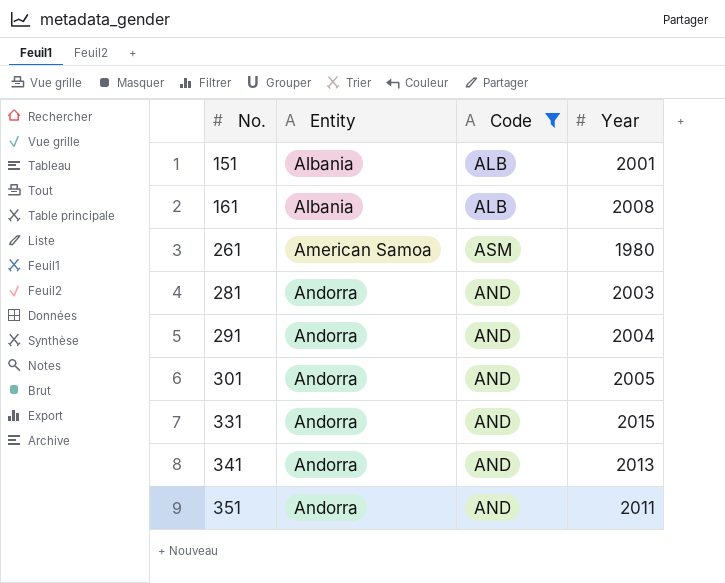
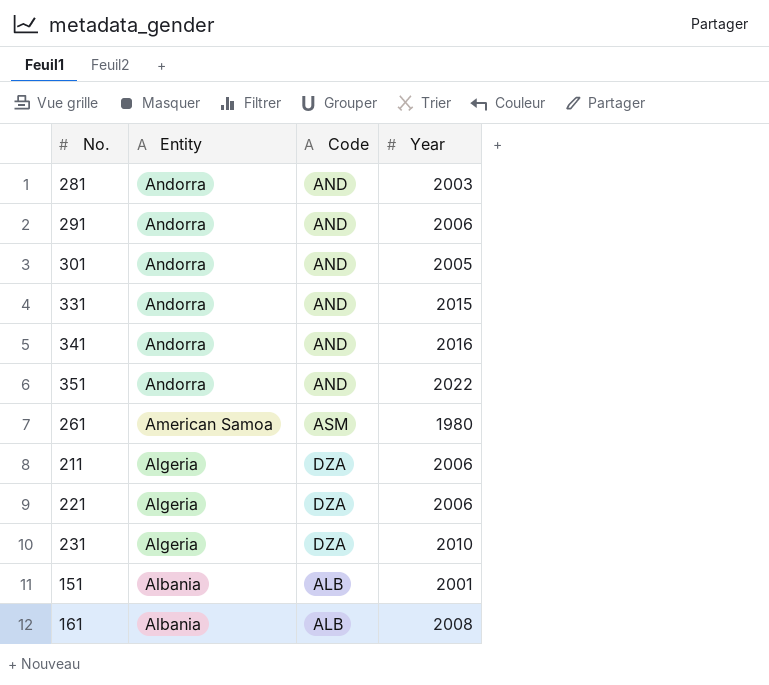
filter: Code != DZA -> none
row order: No. ascending -> Entity descending
291 | Year: 2004 -> 2006
341 | Year: 2013 -> 2016
351 | Year: 2011 -> 2022

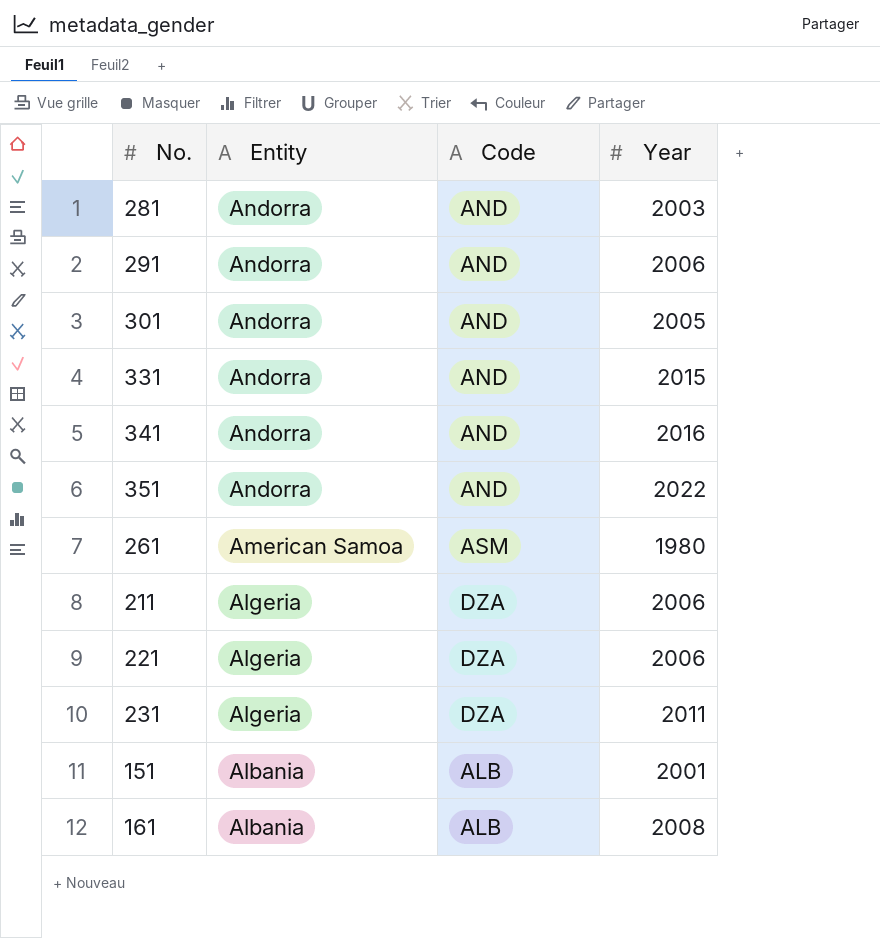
231 | Year: 2010 -> 2011

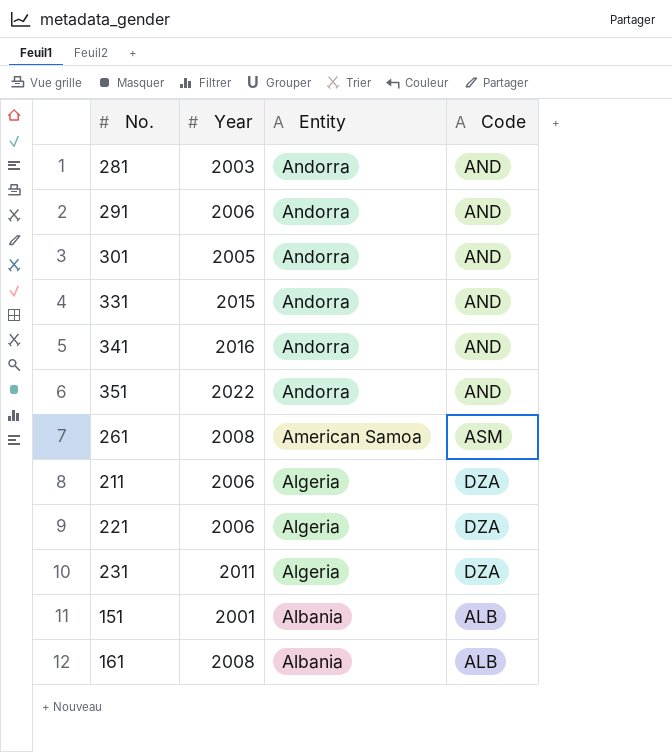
column Year | position: 4 -> 2
261 | Year: 1980 -> 2008

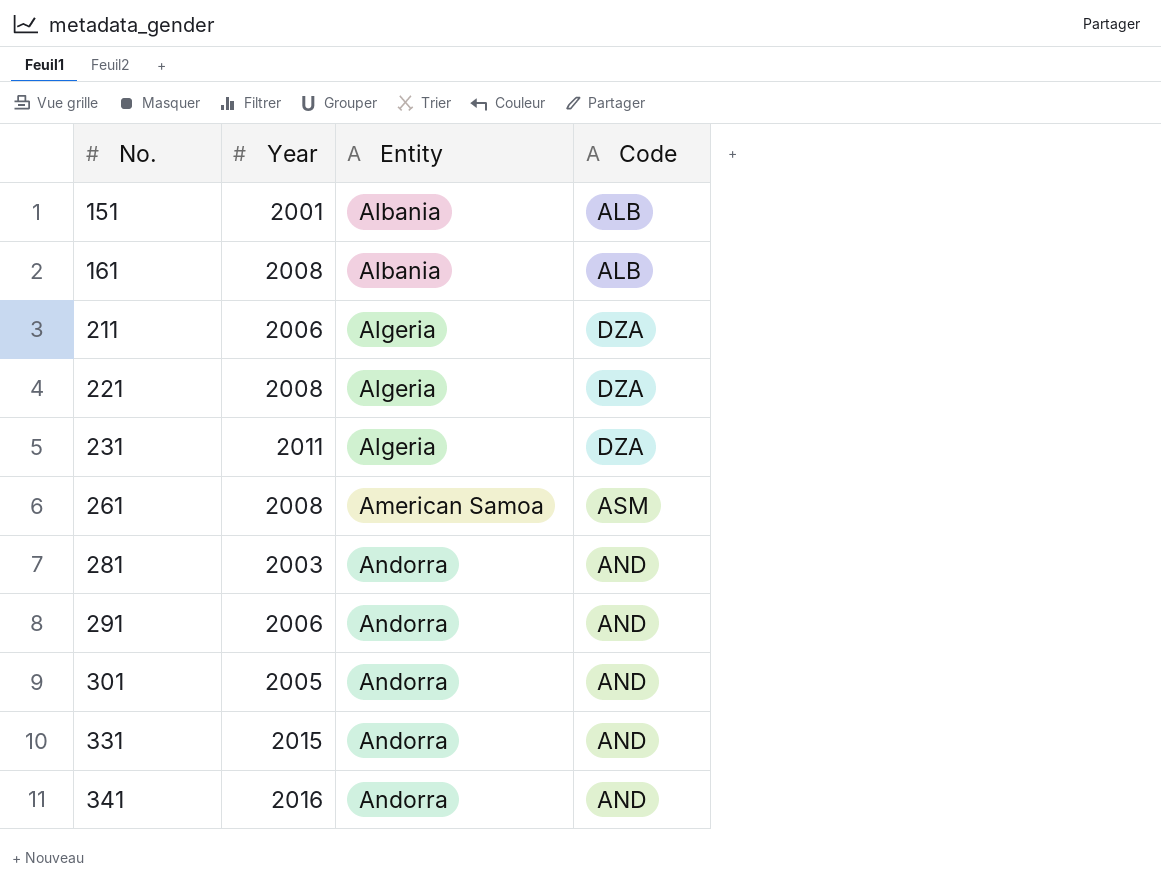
row order: Entity descending -> No. ascending
row 351: 2022 | Andorra | AND -> none
221 | Year: 2006 -> 2008

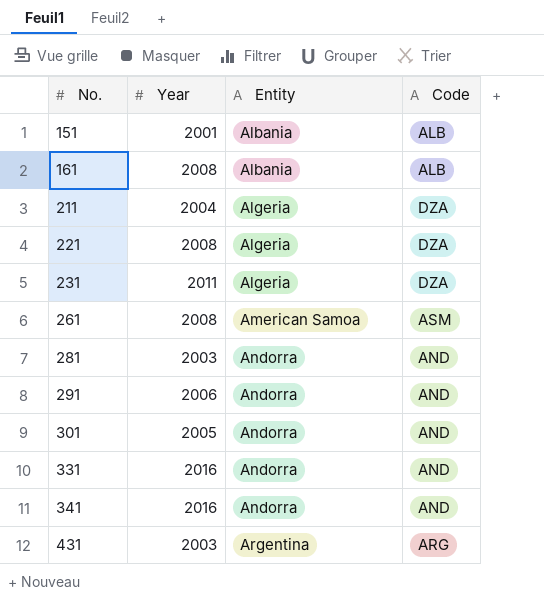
211 | Year: 2006 -> 2004
331 | Year: 2015 -> 2016
row 431: none -> 2003 | Argentina | ARG

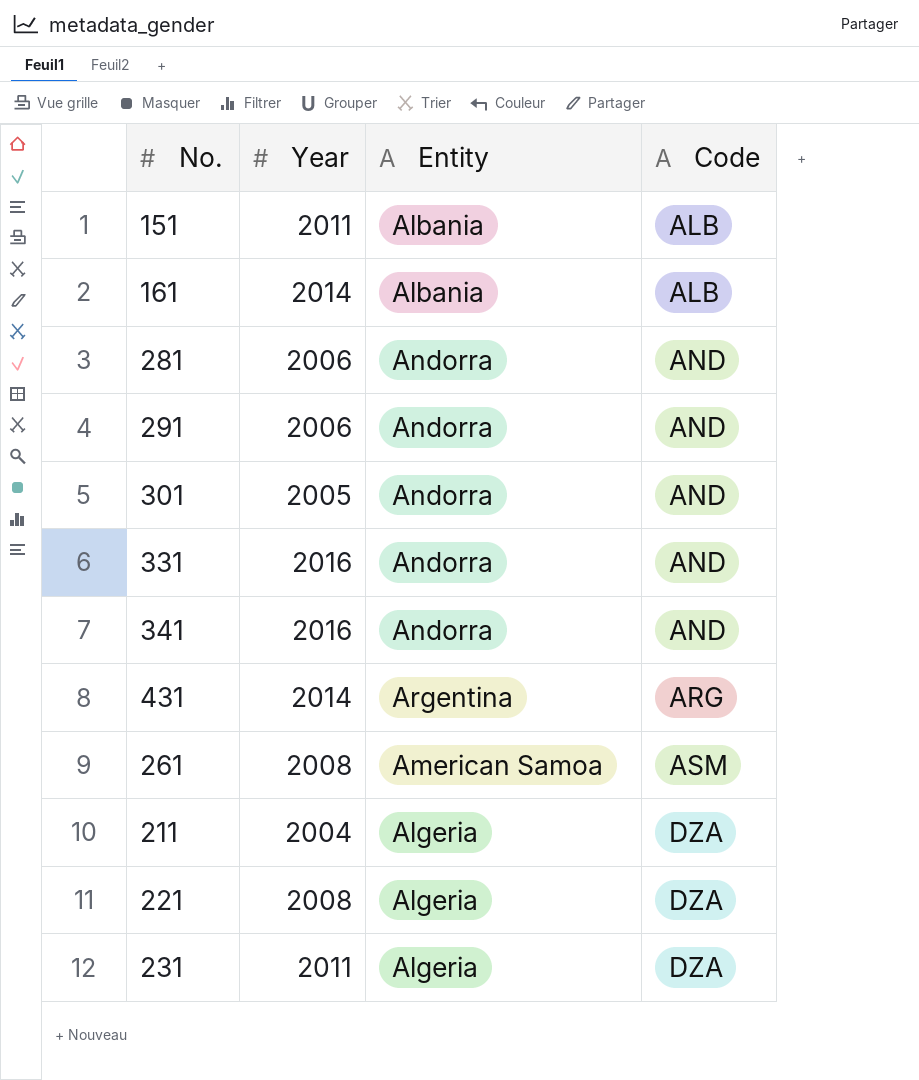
row order: No. ascending -> Code ascending
151 | Year: 2001 -> 2011
161 | Year: 2008 -> 2014
281 | Year: 2003 -> 2006
431 | Year: 2003 -> 2014

